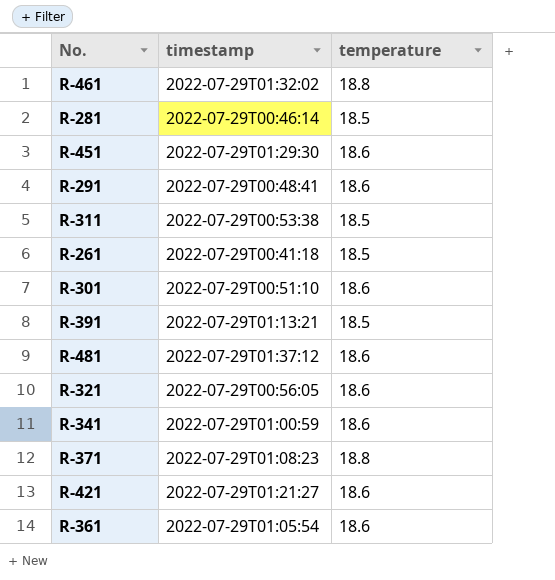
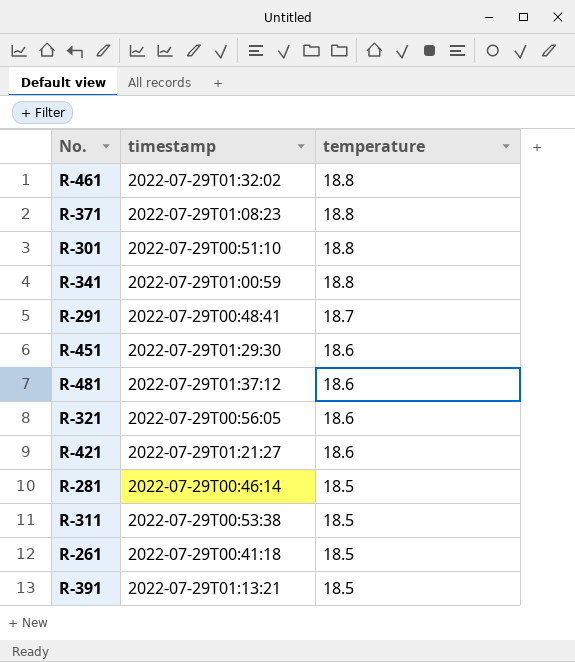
row order: none -> temperature descending
row R-361: 2022-07-29T01:05:54 | 18.6 -> none
R-301 | temperature: 18.6 -> 18.8
R-341 | temperature: 18.6 -> 18.8
R-291 | temperature: 18.6 -> 18.7

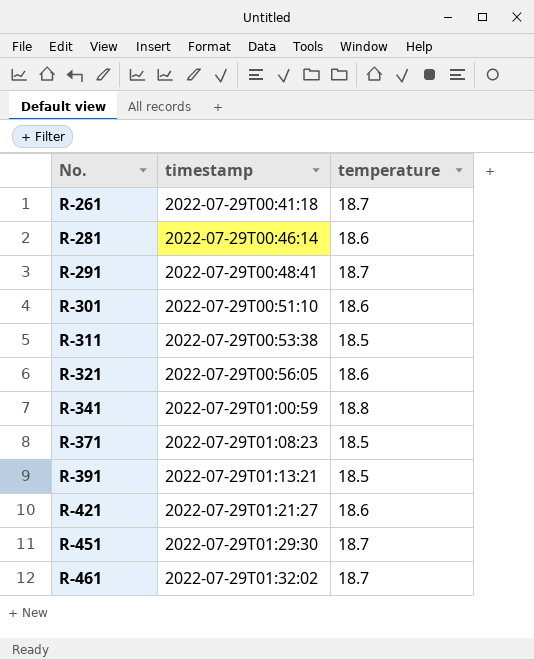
row order: temperature descending -> No. ascending
row R-481: 2022-07-29T01:37:12 | 18.6 -> none
R-261 | temperature: 18.5 -> 18.7
R-281 | temperature: 18.5 -> 18.6
R-301 | temperature: 18.8 -> 18.6
R-371 | temperature: 18.8 -> 18.5
R-451 | temperature: 18.6 -> 18.7
R-461 | temperature: 18.8 -> 18.7

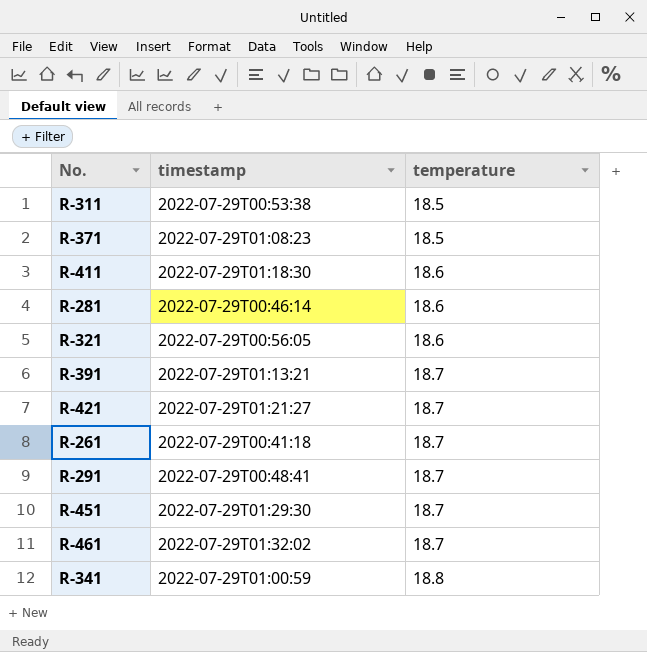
row order: No. ascending -> temperature ascending
row R-301: 2022-07-29T00:51:10 | 18.6 -> none
row R-411: none -> 2022-07-29T01:18:30 | 18.6
R-391 | temperature: 18.5 -> 18.7
R-421 | temperature: 18.6 -> 18.7

